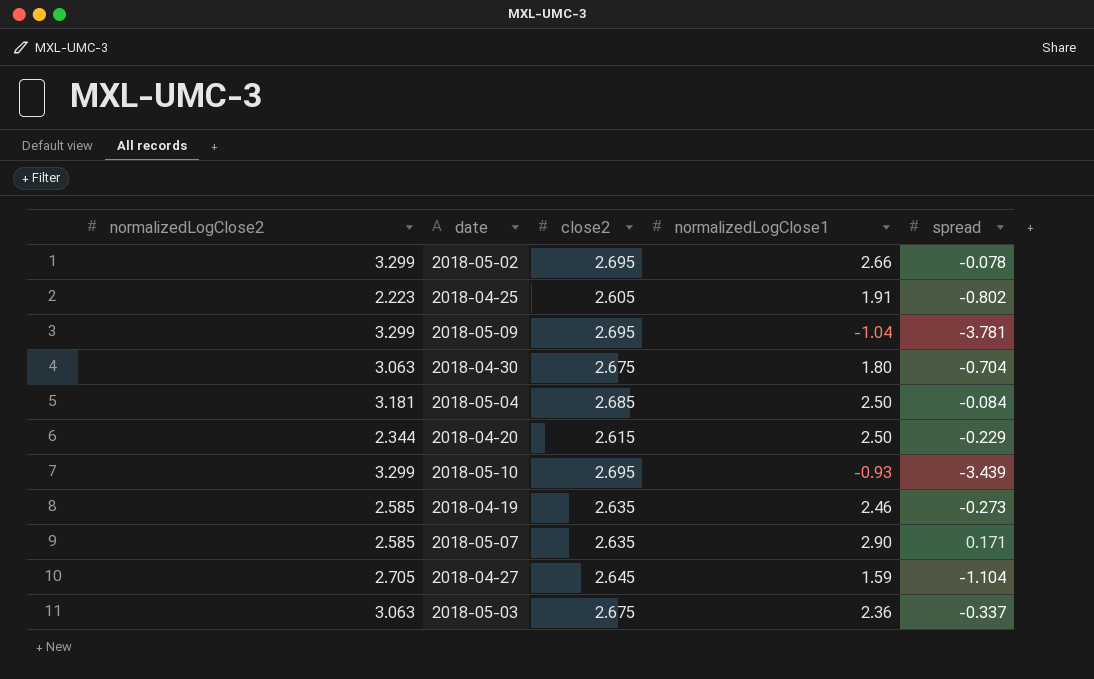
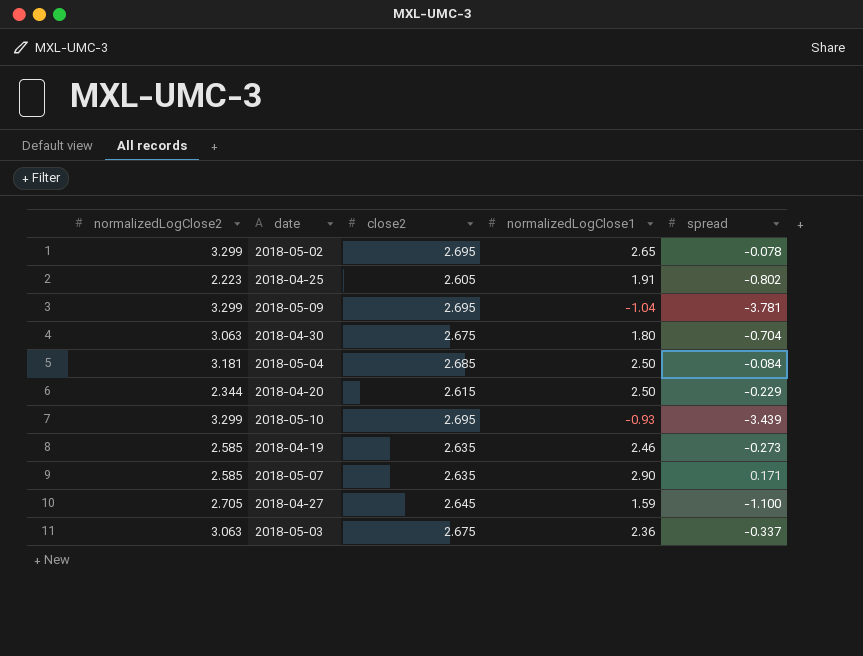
2018-05-02 | normalizedLogClose1: 2.66 -> 2.65
2018-04-27 | spread: -1.104 -> -1.100

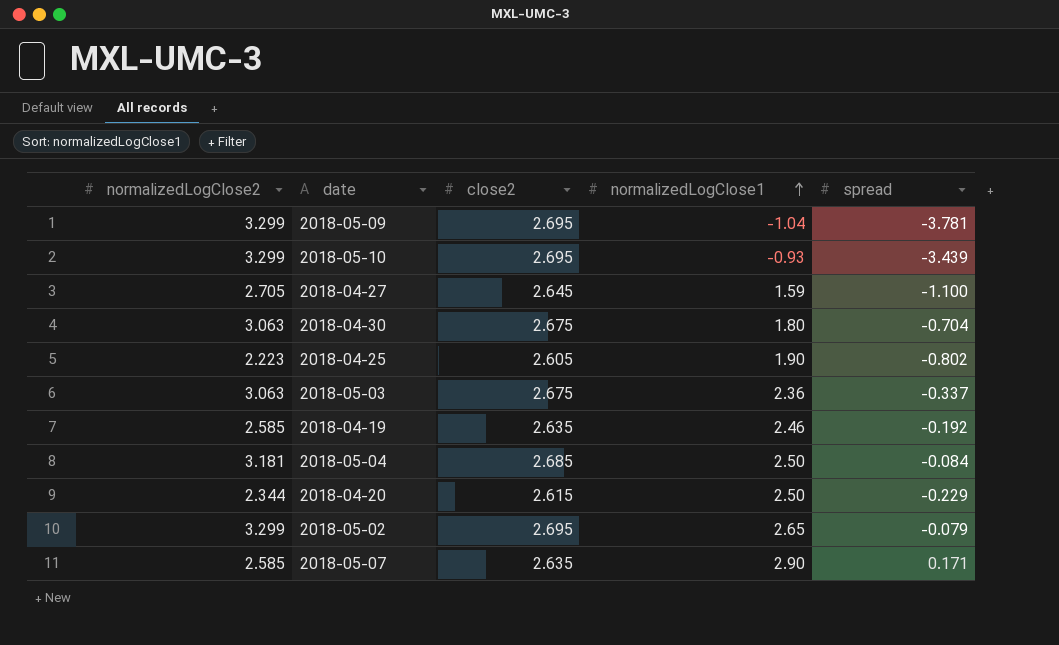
row order: none -> normalizedLogClose1 ascending
2018-04-25 | normalizedLogClose1: 1.91 -> 1.90
2018-04-19 | spread: -0.273 -> -0.192
2018-05-02 | spread: -0.078 -> -0.079

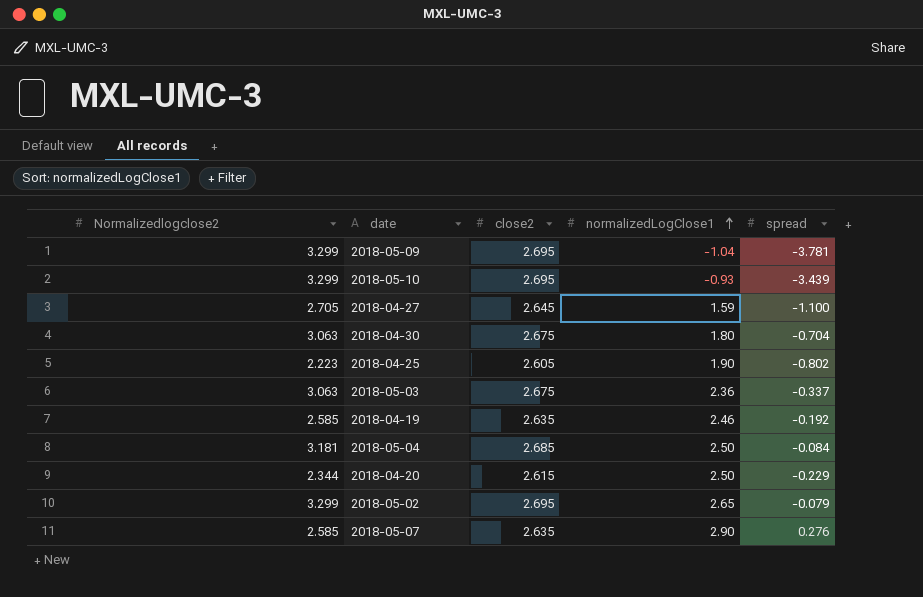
column name: normalizedLogClose2 -> Normalizedlogclose2
2018-05-07 | spread: 0.171 -> 0.276

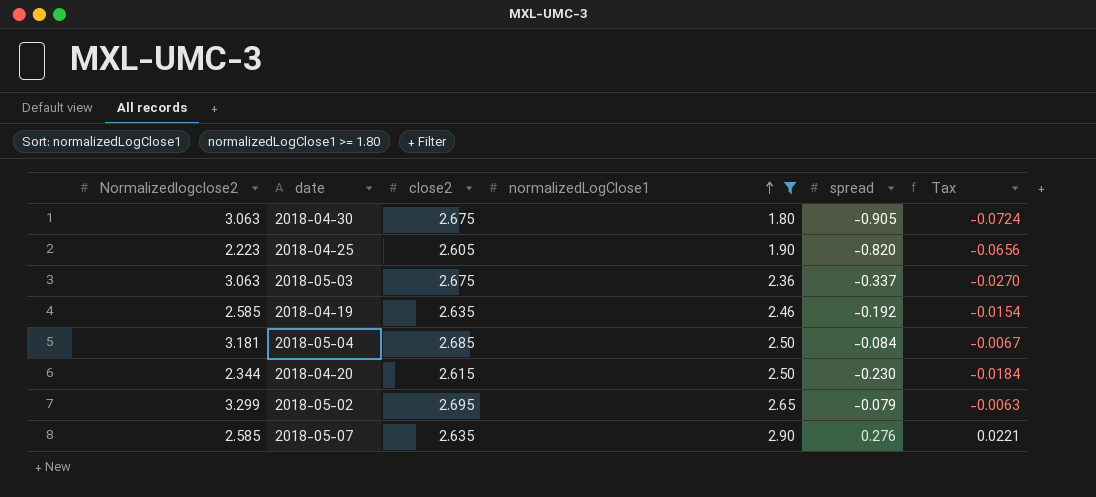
filter: none -> normalizedLogClose1 >= 1.80
column Tax | formula: none -> [spread] * 0.08
2018-04-30 | spread: -0.704 -> -0.905
2018-04-25 | spread: -0.802 -> -0.820
2018-04-20 | spread: -0.229 -> -0.230

